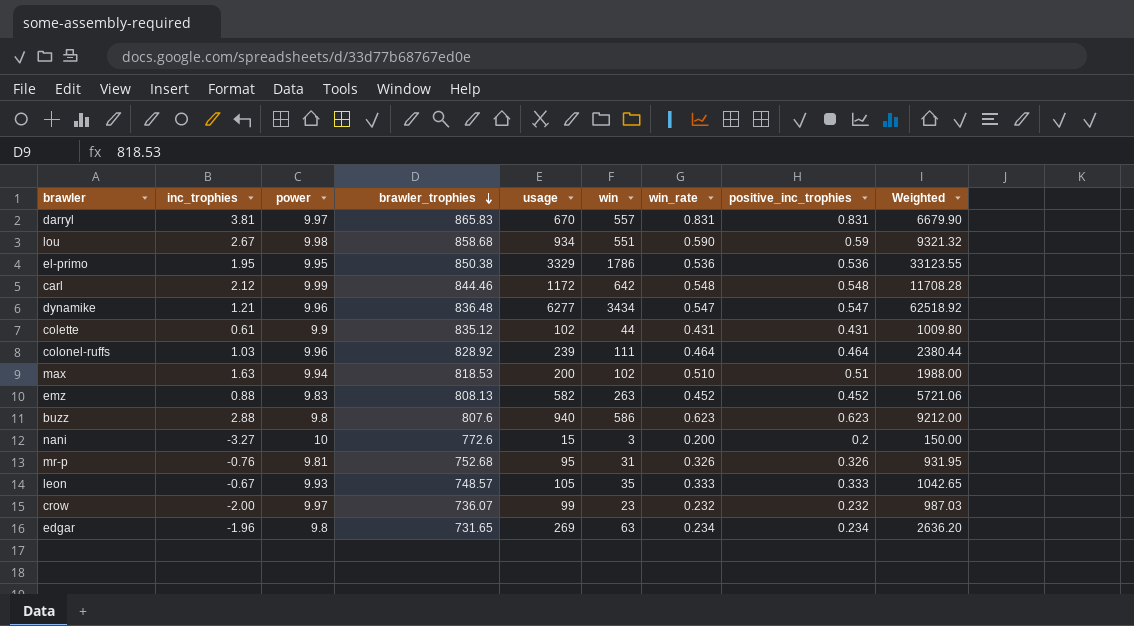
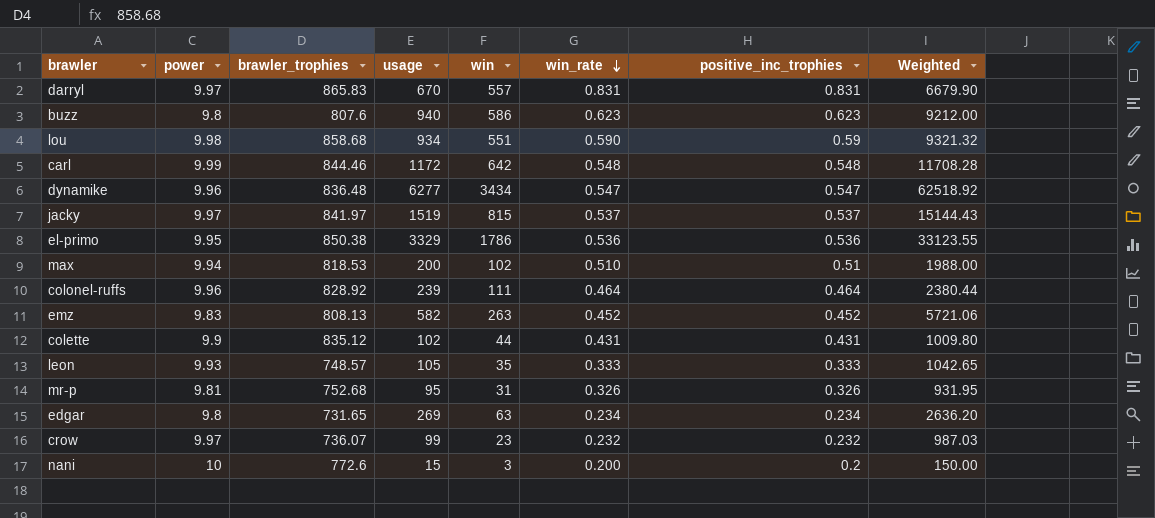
row order: brawler_trophies descending -> win_rate descending
column inc_trophies | position: 2 -> none
row jacky: none -> 9.97 | 841.97 | 1519 | 815 | 0.537 | 0.537 | 15144.43

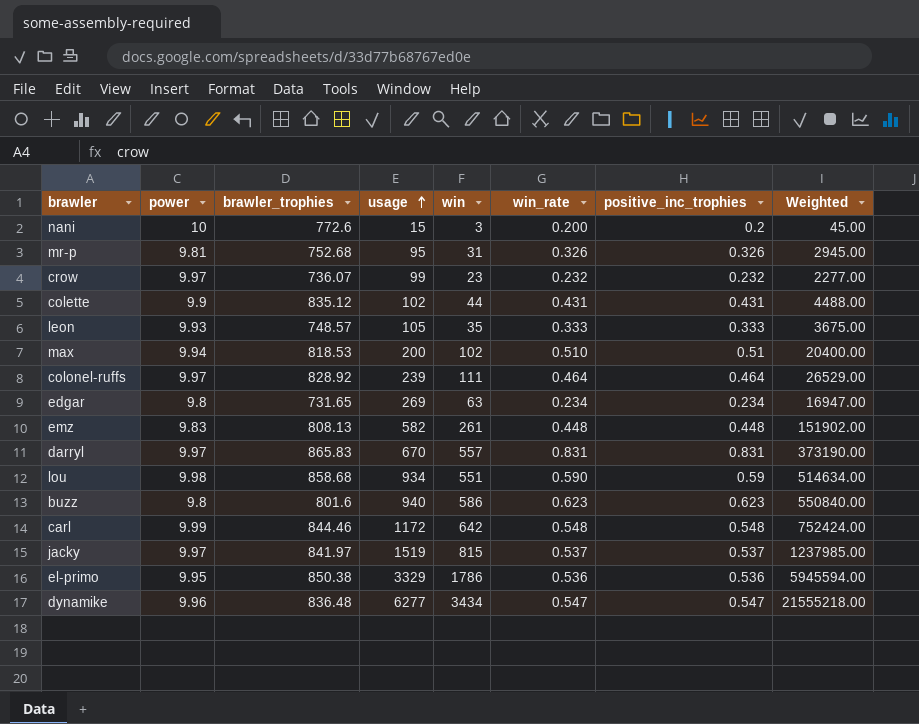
row order: win_rate descending -> usage ascending
column Weighted | formula: [power] * [usage] -> [usage] * [win]
colonel-ruffs | power: 9.96 -> 9.97
emz | win: 263 -> 261
emz | win_rate: 0.452 -> 0.448
emz | positive_inc_trophies: 0.452 -> 0.448
buzz | brawler_trophies: 807.6 -> 801.6

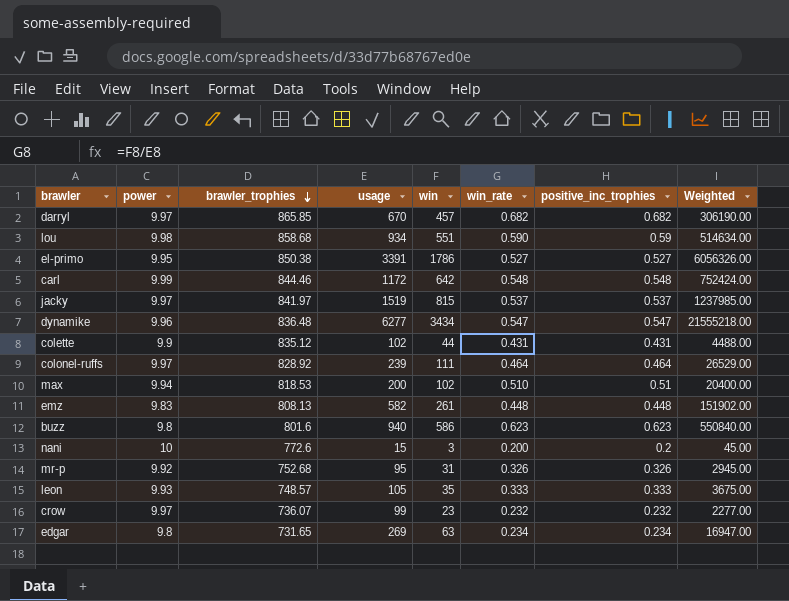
row order: usage ascending -> brawler_trophies descending
darryl | brawler_trophies: 865.83 -> 865.85
darryl | win: 557 -> 457
darryl | win_rate: 0.831 -> 0.682
darryl | positive_inc_trophies: 0.831 -> 0.682
darryl | Weighted: 373190.00 -> 306190.00
el-primo | usage: 3329 -> 3391
el-primo | win_rate: 0.536 -> 0.527
el-primo | positive_inc_trophies: 0.536 -> 0.527
el-primo | Weighted: 5945594.00 -> 6056326.00
mr-p | power: 9.81 -> 9.92

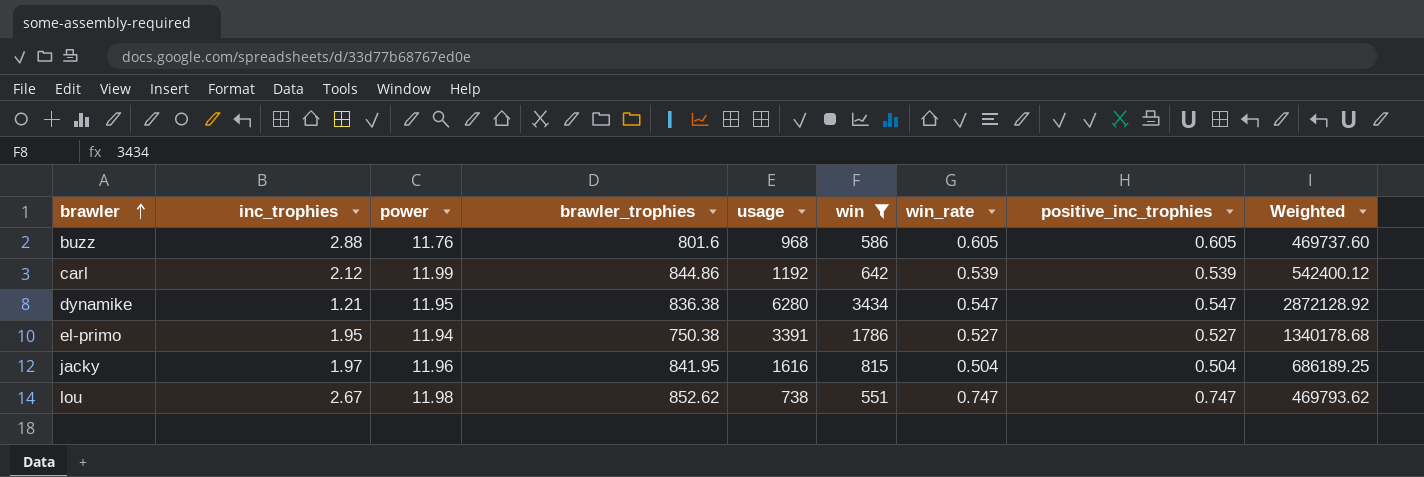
filter: none -> win >= 551
row order: brawler_trophies descending -> brawler ascending
column inc_trophies | position: none -> 2
column Weighted | formula: [usage] * [win] -> [brawler_trophies] * [win]
buzz | power: 9.8 -> 11.76
buzz | usage: 940 -> 968
buzz | win_rate: 0.623 -> 0.605
buzz | positive_inc_trophies: 0.623 -> 0.605
carl | power: 9.99 -> 11.99
carl | brawler_trophies: 844.46 -> 844.86
carl | usage: 1172 -> 1192
carl | win_rate: 0.548 -> 0.539
carl | positive_inc_trophies: 0.548 -> 0.539
dynamike | power: 9.96 -> 11.95
dynamike | brawler_trophies: 836.48 -> 836.38
dynamike | usage: 6277 -> 6280
el-primo | power: 9.95 -> 11.94
el-primo | brawler_trophies: 850.38 -> 750.38
jacky | power: 9.97 -> 11.96
jacky | brawler_trophies: 841.97 -> 841.95
jacky | usage: 1519 -> 1616
jacky | win_rate: 0.537 -> 0.504
jacky | positive_inc_trophies: 0.537 -> 0.504
lou | power: 9.98 -> 11.98
lou | brawler_trophies: 858.68 -> 852.62
lou | usage: 934 -> 738
lou | win_rate: 0.590 -> 0.747
lou | positive_inc_trophies: 0.59 -> 0.747

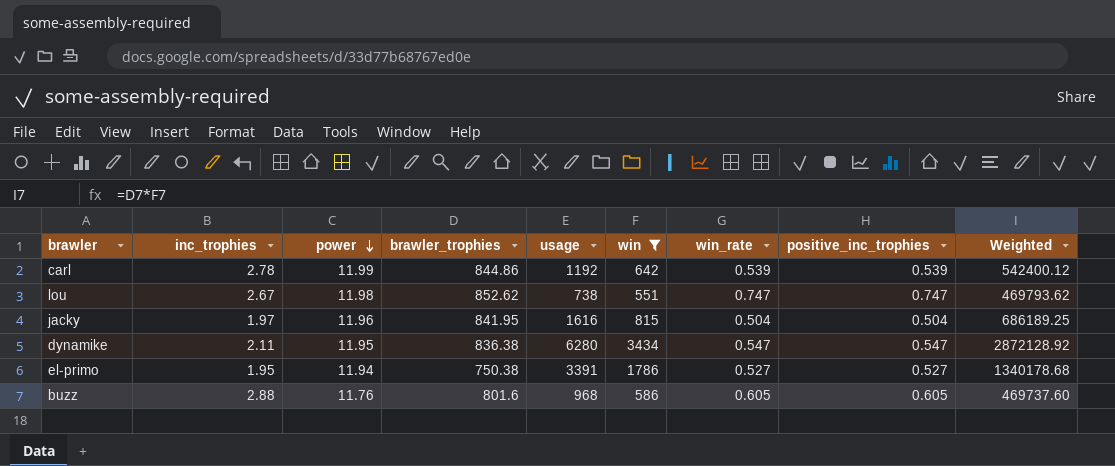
row order: brawler ascending -> power descending
carl | inc_trophies: 2.12 -> 2.78
dynamike | inc_trophies: 1.21 -> 2.11

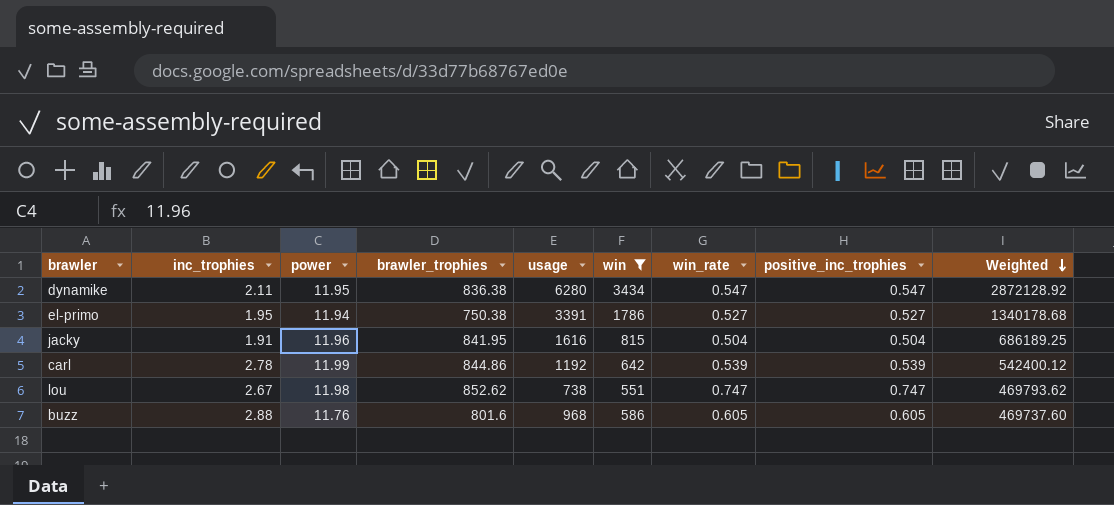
row order: power descending -> Weighted descending
jacky | inc_trophies: 1.97 -> 1.91

